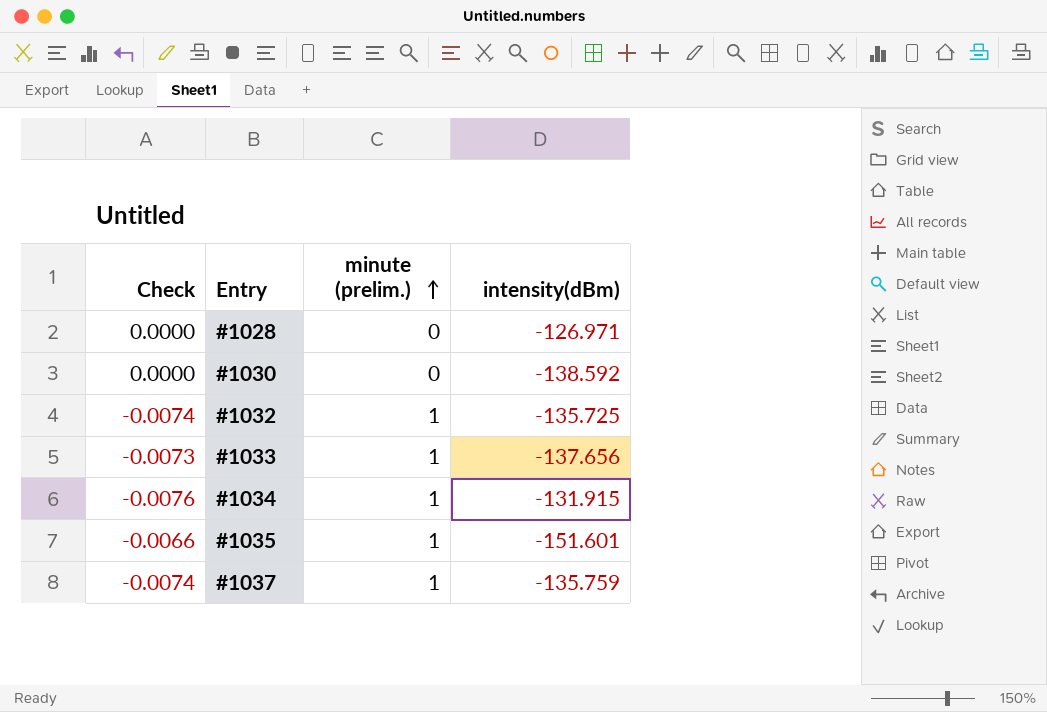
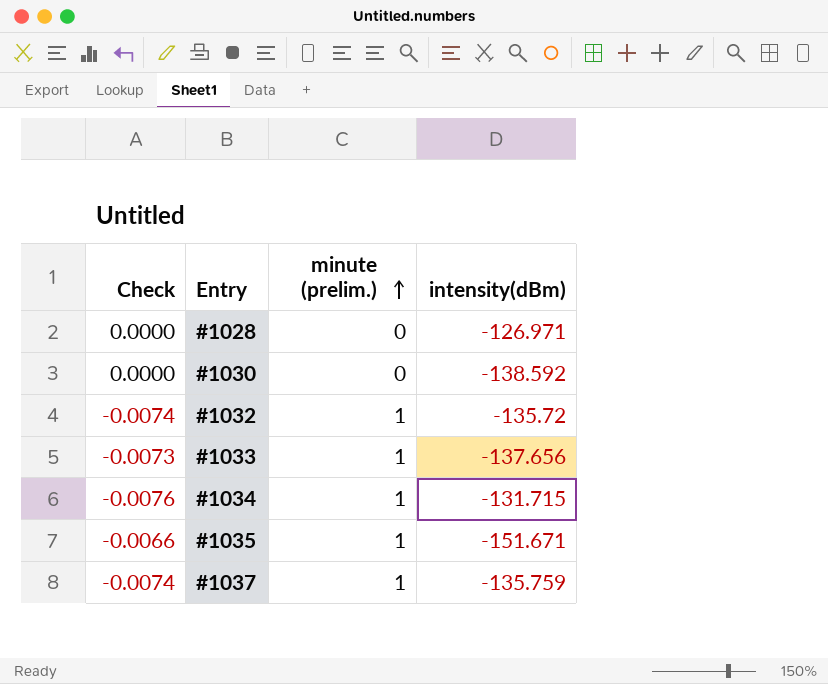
#1032 | intensity(dBm): -135.725 -> -135.72
#1034 | intensity(dBm): -131.915 -> -131.715
#1035 | intensity(dBm): -151.601 -> -151.671

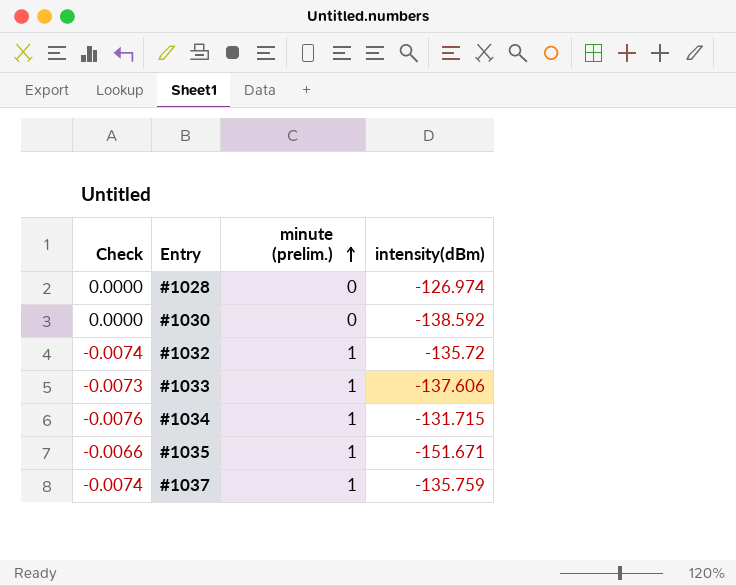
#1028 | intensity(dBm): -126.971 -> -126.974
#1033 | intensity(dBm): -137.656 -> -137.606

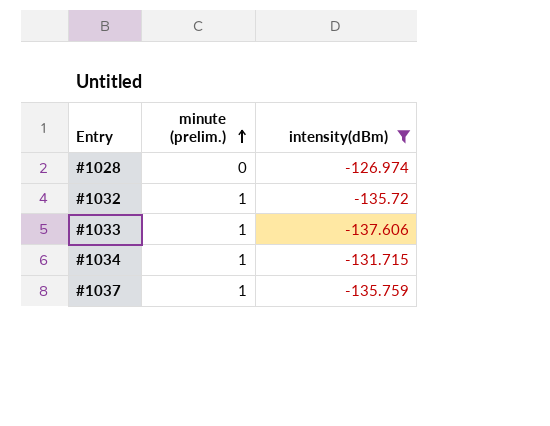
filter: none -> intensity(dBm) >= -137.606
column Check | formula: [minute (prelim.)] / [intensity(dBm)] -> none

